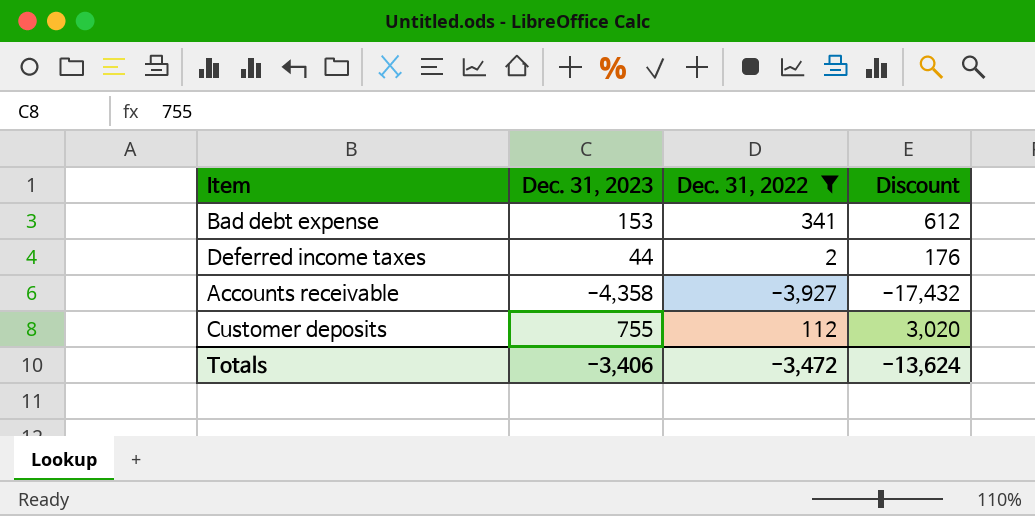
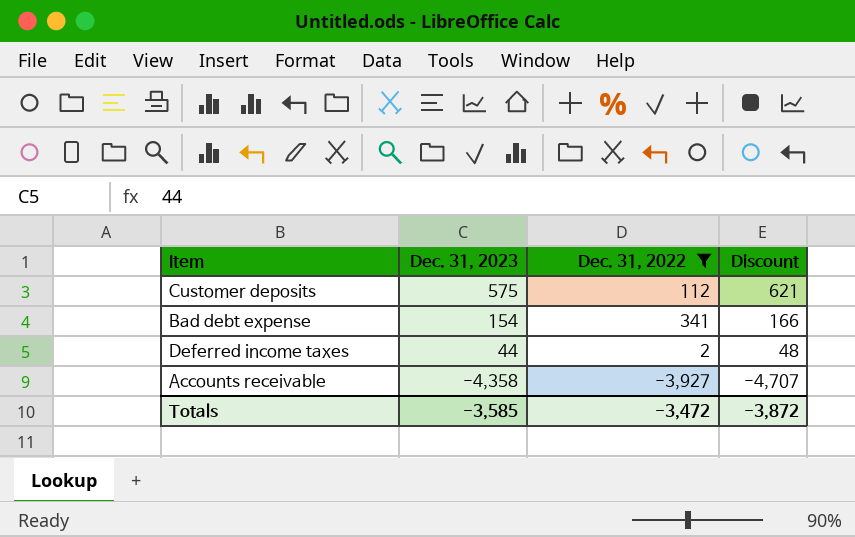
row order: none -> Dec. 31, 2023 descending
column Discount | formula: [Dec. 31, 2023] * 4 -> [Dec. 31, 2023] * 1.08
Customer deposits | Dec. 31, 2023: 755 -> 575
Bad debt expense | Dec. 31, 2023: 153 -> 154
Totals | Dec. 31, 2023: -3,406 -> -3,585
Totals | Discount: -13,624 -> -3,872

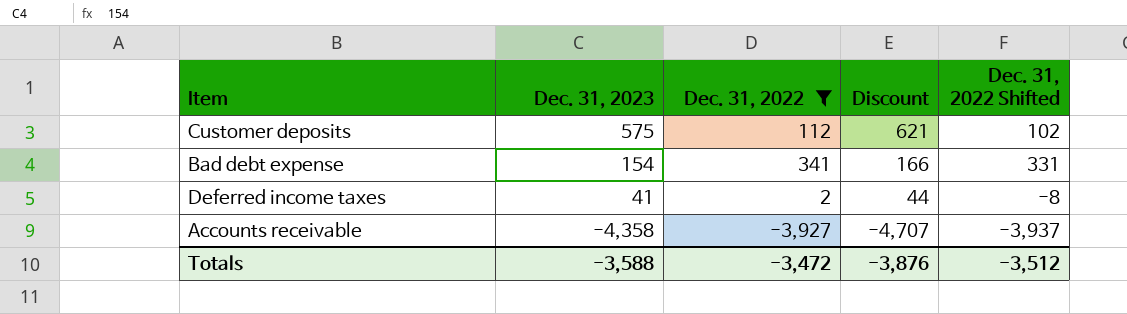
column Dec. 31, 2022 Shifted | formula: none -> [Dec. 31, 2022] - 10
Deferred income taxes | Dec. 31, 2023: 44 -> 41
Deferred income taxes | Discount: 48 -> 44
Totals | Dec. 31, 2023: -3,585 -> -3,588
Totals | Discount: -3,872 -> -3,876

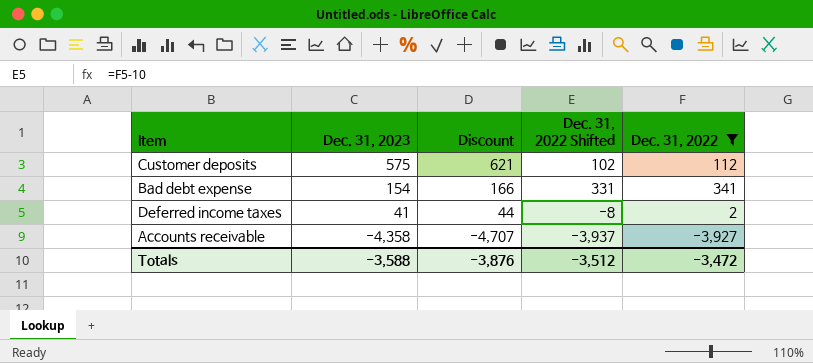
column Dec. 31, 2022 | position: 3 -> 5

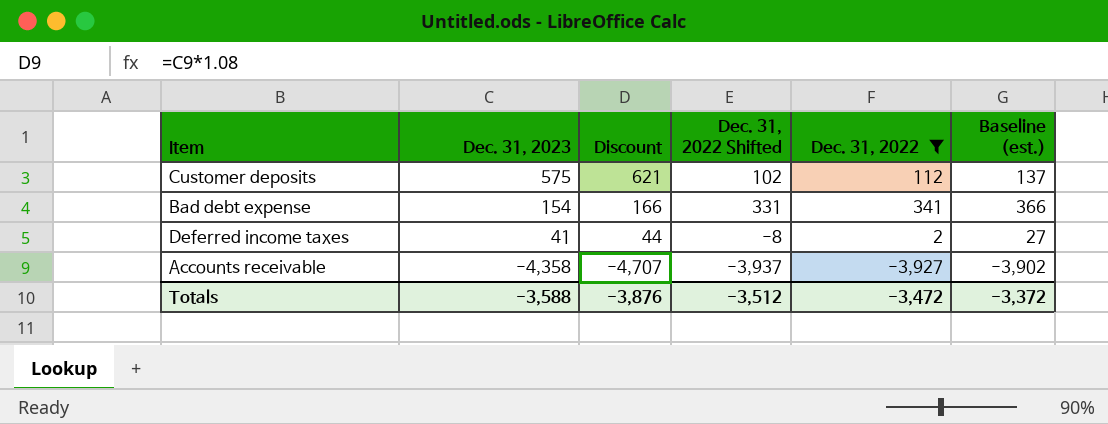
column Baseline (est.) | formula: none -> [Dec. 31, 2022] + 25

